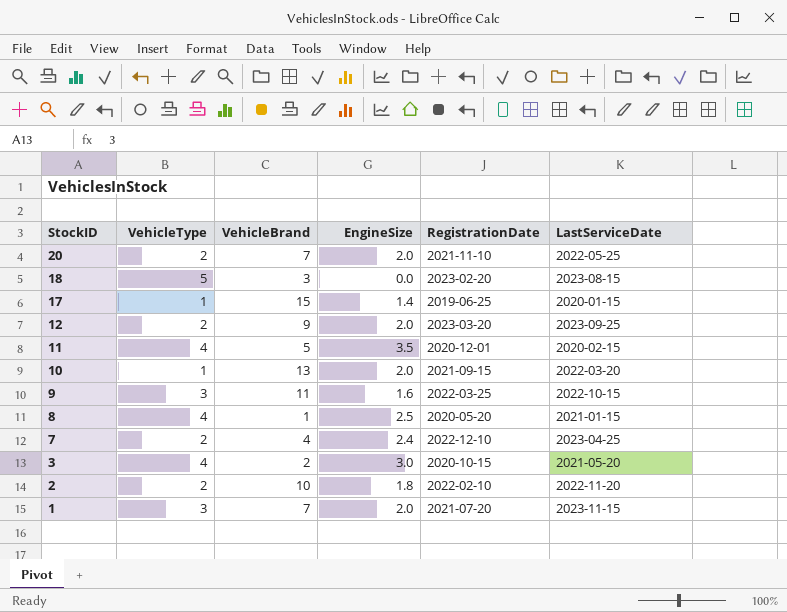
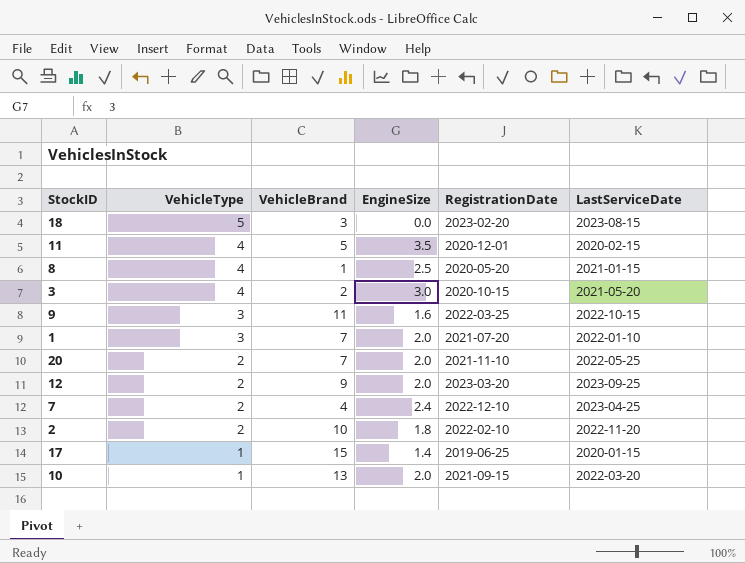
row order: StockID descending -> VehicleType descending
1 | LastServiceDate: 2023-11-15 -> 2022-01-10

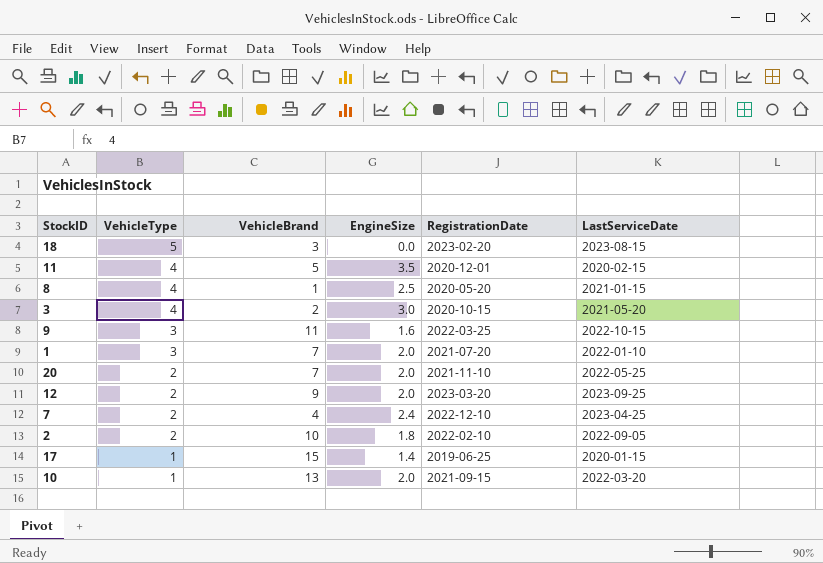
2 | LastServiceDate: 2022-11-20 -> 2022-09-05

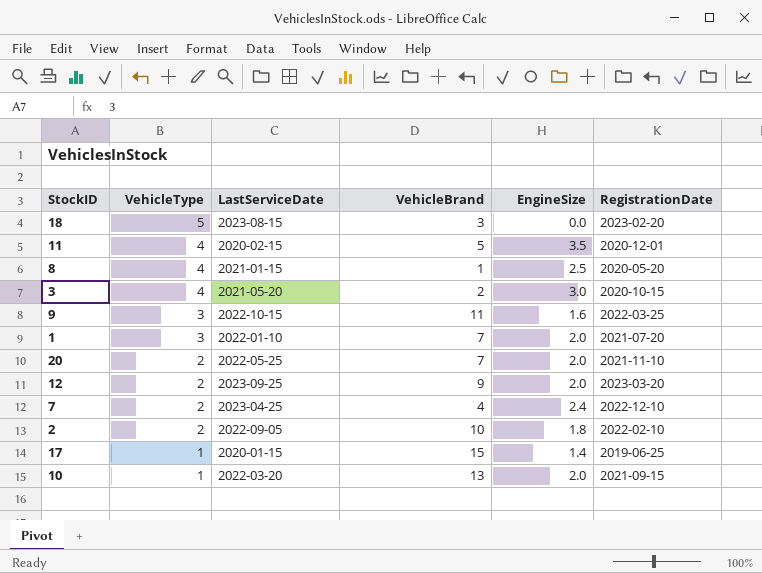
column LastServiceDate | position: 6 -> 3

